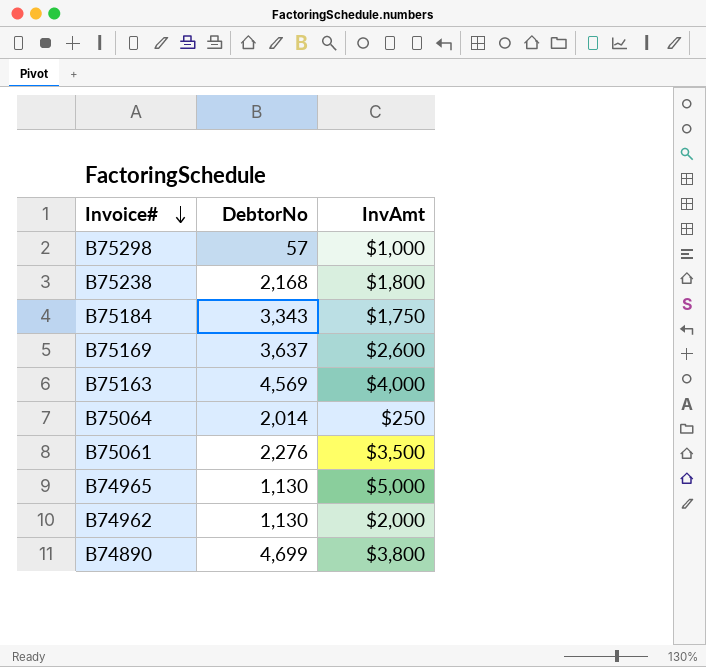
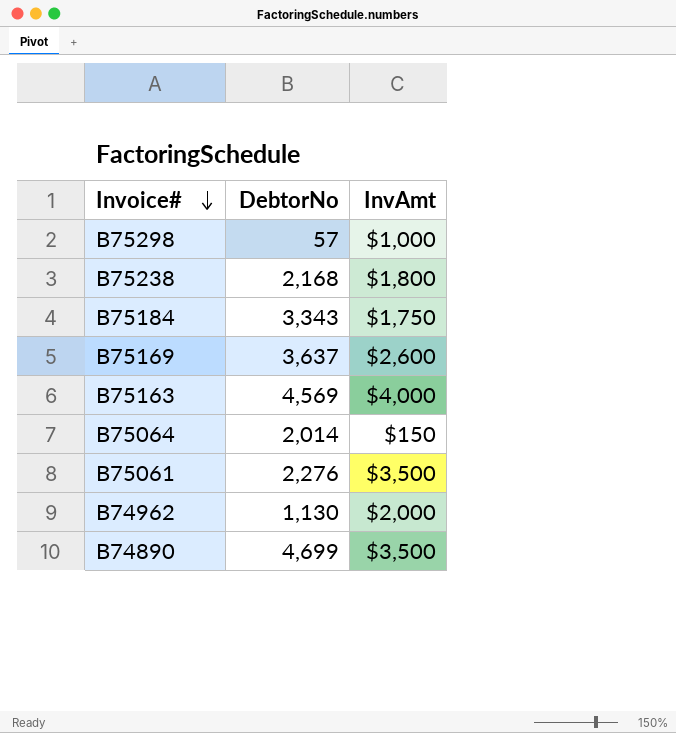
row B74965: 1,130 | $5,000 -> none
B75064 | InvAmt: $250 -> $150
B74890 | InvAmt: $3,800 -> $3,500

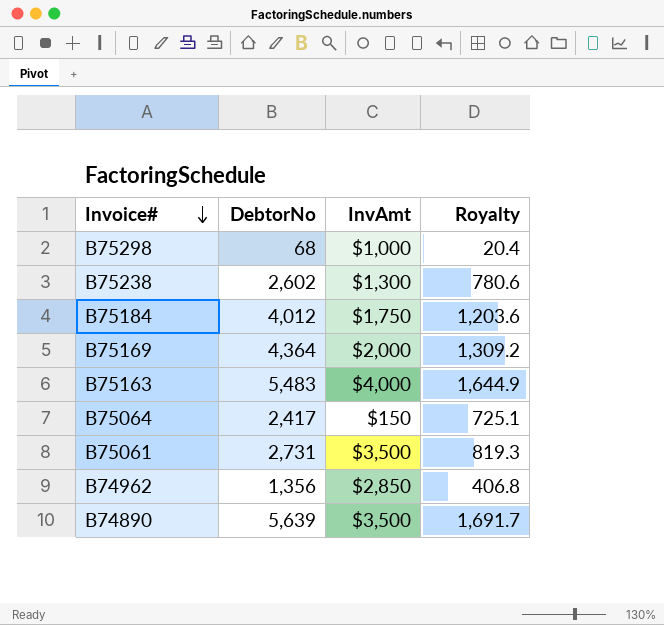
column Royalty | formula: none -> [DebtorNo] * 0.3
B75298 | DebtorNo: 57 -> 68
B75238 | DebtorNo: 2,168 -> 2,602
B75238 | InvAmt: $1,800 -> $1,300
B75184 | DebtorNo: 3,343 -> 4,012
B75169 | DebtorNo: 3,637 -> 4,364
B75169 | InvAmt: $2,600 -> $2,000
B75163 | DebtorNo: 4,569 -> 5,483
B75064 | DebtorNo: 2,014 -> 2,417
B75061 | DebtorNo: 2,276 -> 2,731
B74962 | DebtorNo: 1,130 -> 1,356
B74962 | InvAmt: $2,000 -> $2,850
B74890 | DebtorNo: 4,699 -> 5,639

